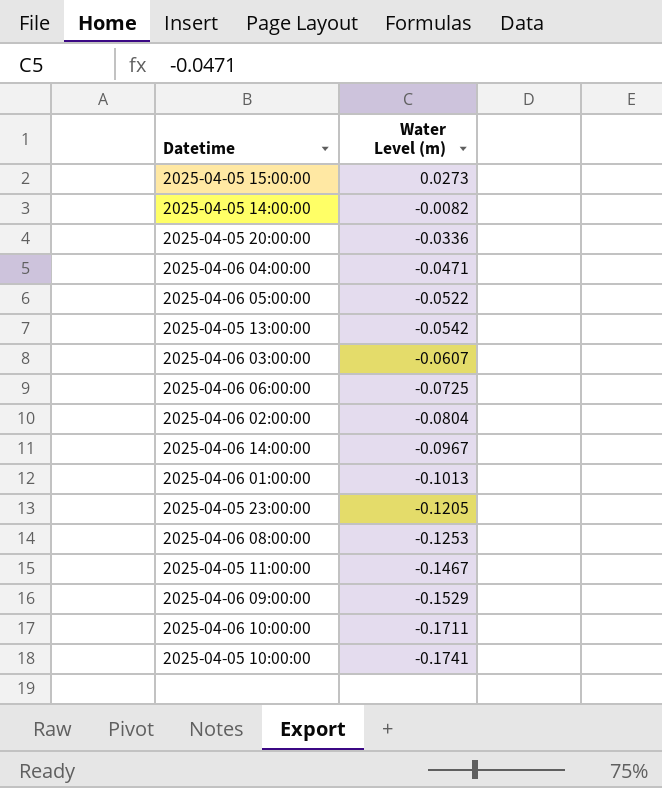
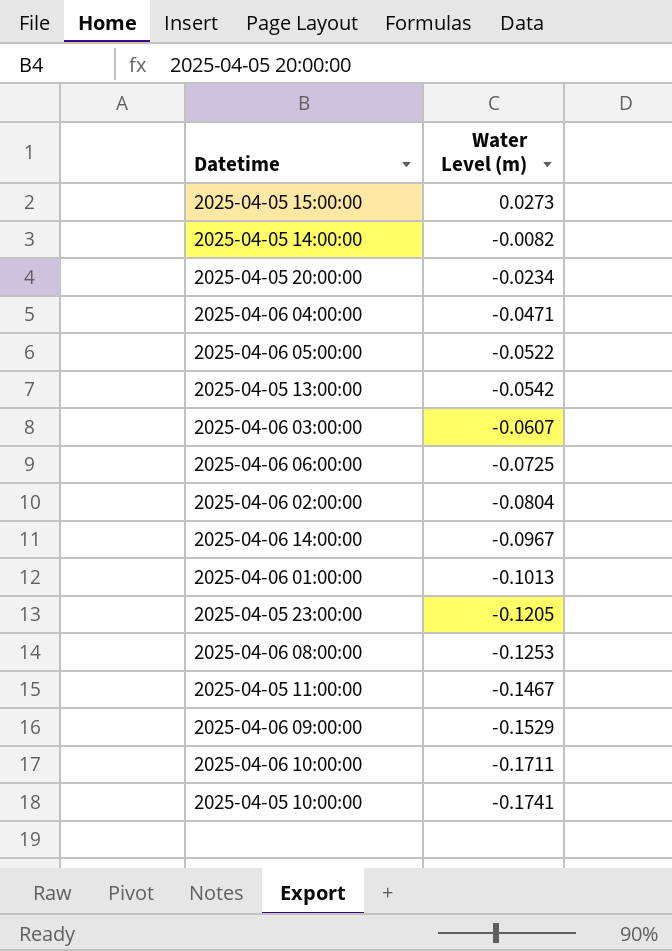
2025-04-05 20:00:00 | Water Level (m): -0.0336 -> -0.0234

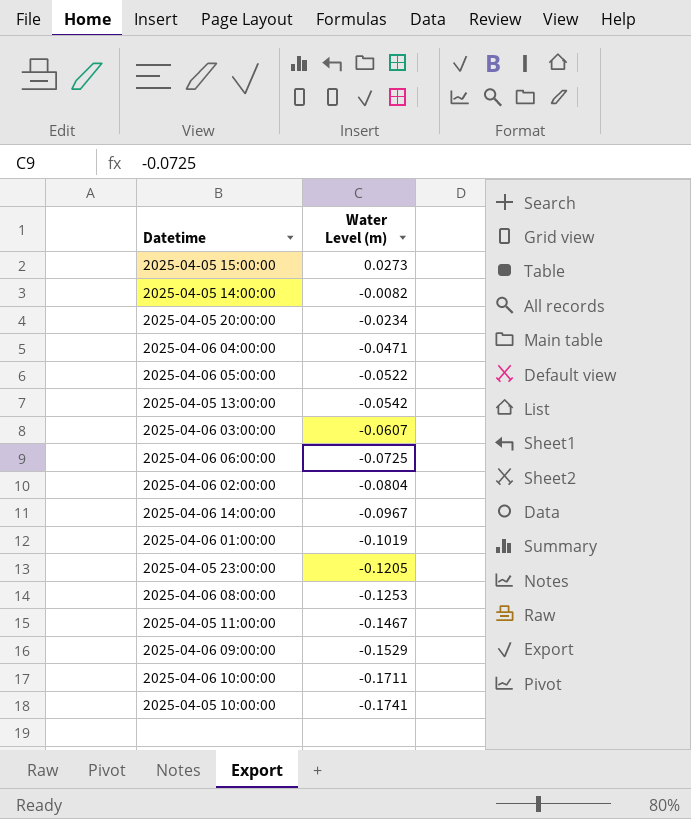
2025-04-06 01:00:00 | Water Level (m): -0.1013 -> -0.1019

